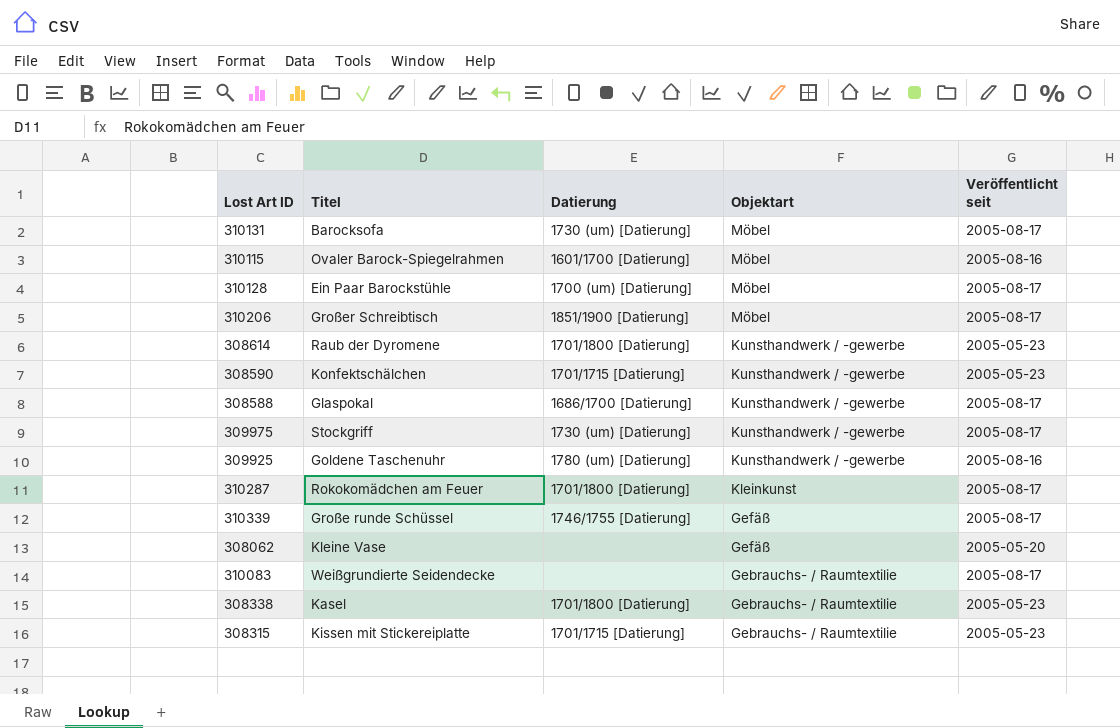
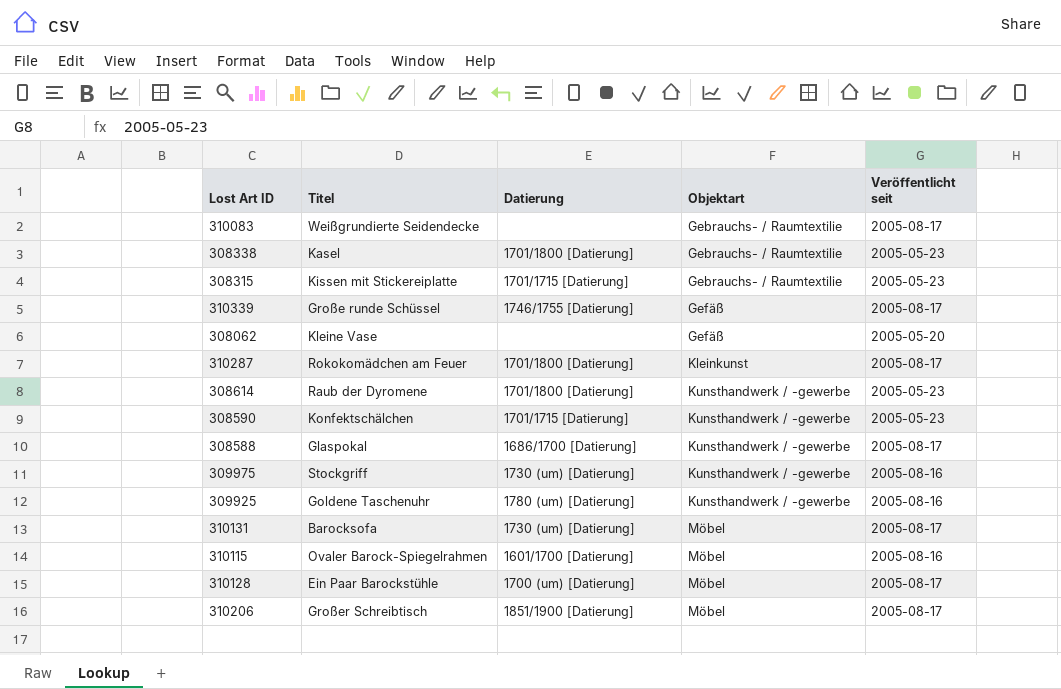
row order: Objektart descending -> Objektart ascending
309975 | Veröffentlicht seit: 2005-08-17 -> 2005-08-16

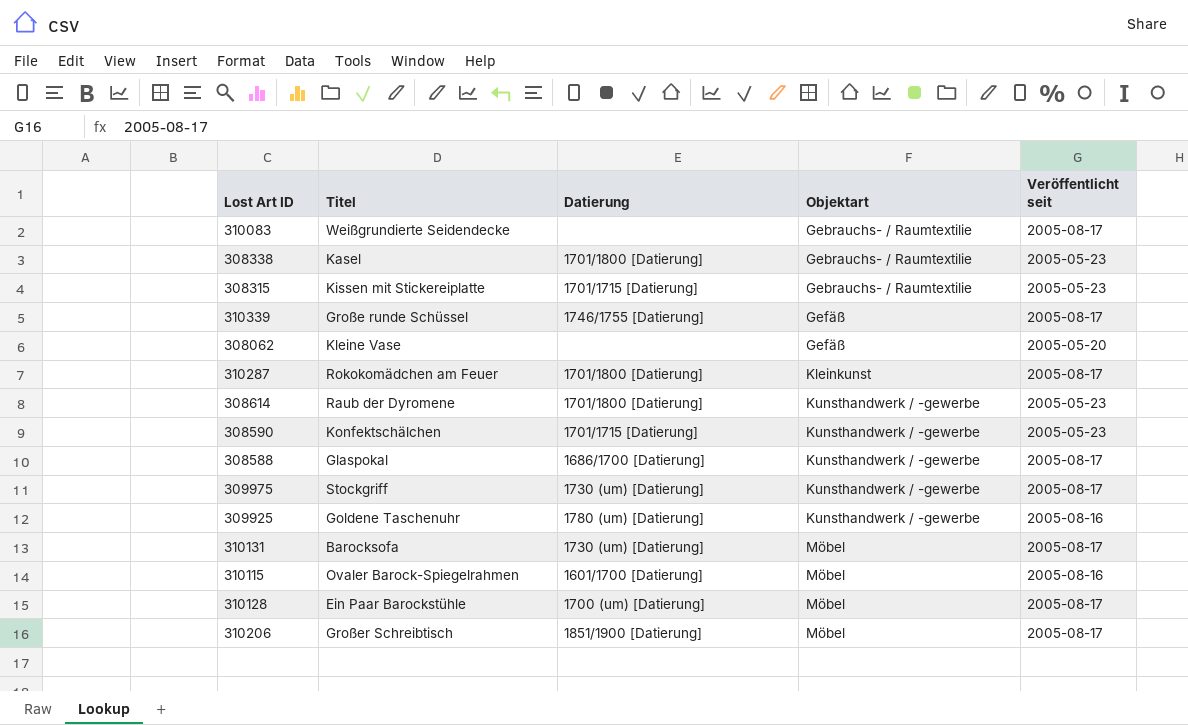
309975 | Veröffentlicht seit: 2005-08-16 -> 2005-08-17

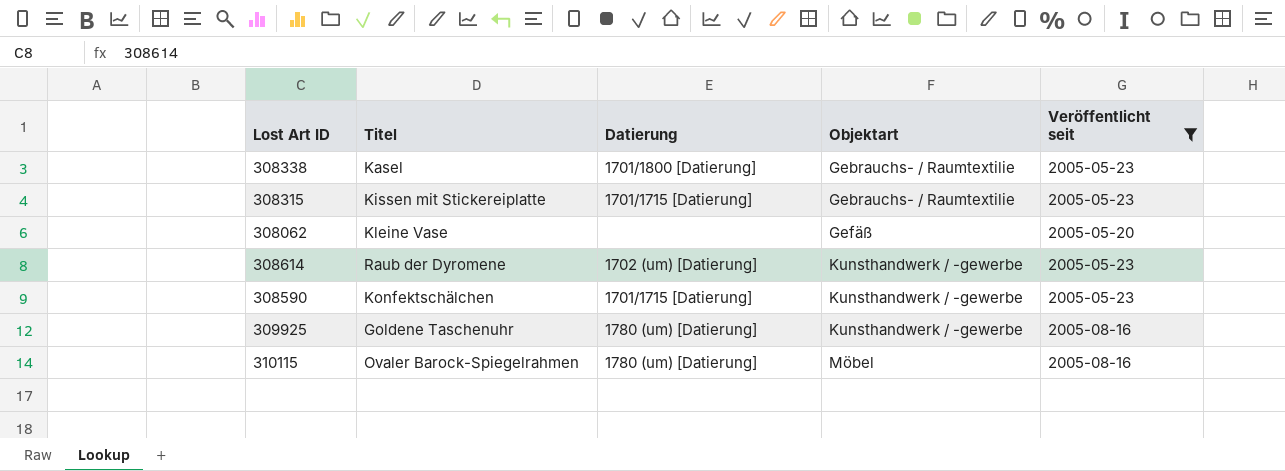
filter: none -> Veröffentlicht seit != 2005-08-17
308614 | Datierung: 1701/1800 [Datierung] -> 1702 (um) [Datierung]
310115 | Datierung: 1601/1700 [Datierung] -> 1780 (um) [Datierung]

